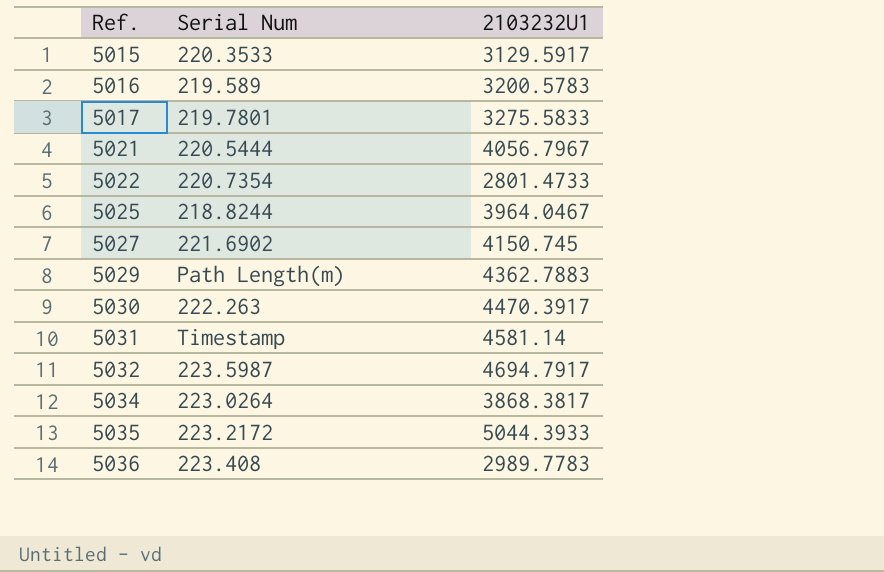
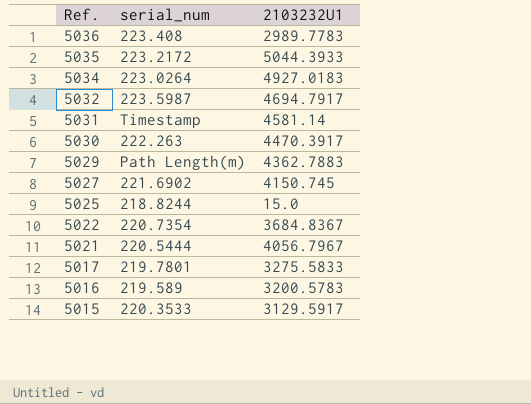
row order: Ref. ascending -> Ref. descending
column name: Serial Num -> serial_num
5034 | 2103232U1: 3868.3817 -> 4927.0183
5025 | 2103232U1: 3964.0467 -> 15.0
5022 | 2103232U1: 2801.4733 -> 3684.8367

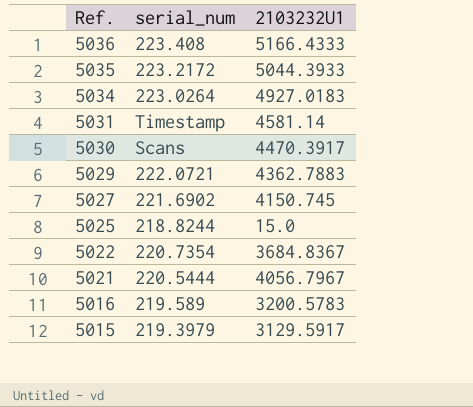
row 5032: 223.5987 | 4694.7917 -> none
row 5017: 219.7801 | 3275.5833 -> none
5036 | 2103232U1: 2989.7783 -> 5166.4333
5030 | serial_num: 222.263 -> Scans
5029 | serial_num: Path Length(m) -> 222.0721
5015 | serial_num: 220.3533 -> 219.3979

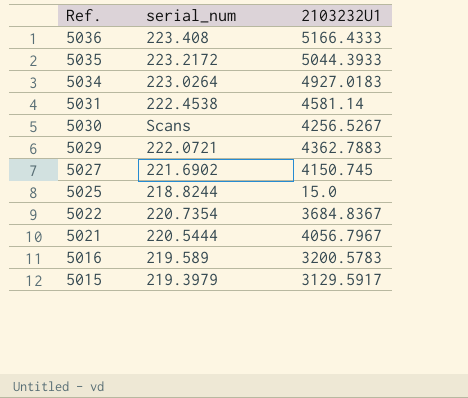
5031 | serial_num: Timestamp -> 222.4538
5030 | 2103232U1: 4470.3917 -> 4256.5267

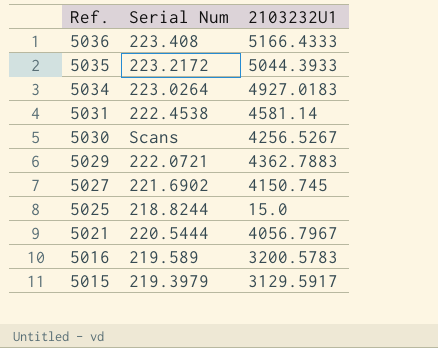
column name: serial_num -> Serial Num
row 5022: 220.7354 | 3684.8367 -> none

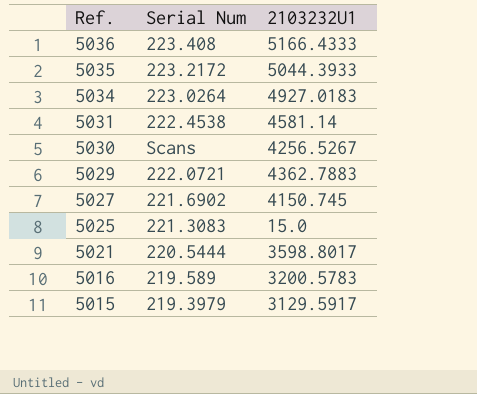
5025 | Serial Num: 218.8244 -> 221.3083
5021 | 2103232U1: 4056.7967 -> 3598.8017

